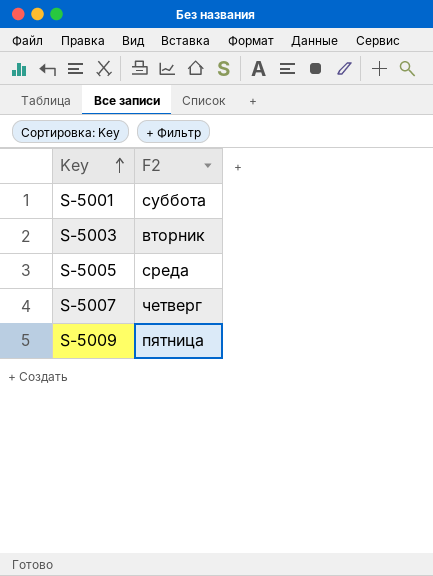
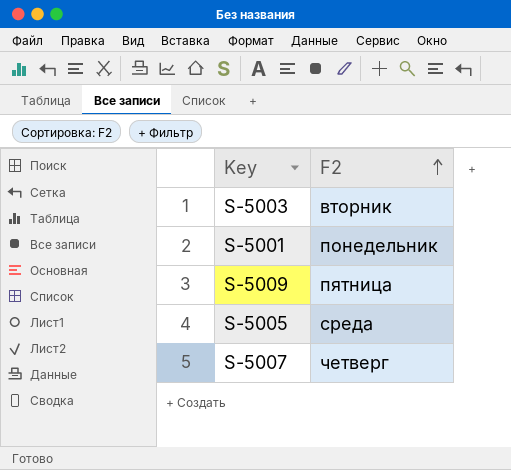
row order: Key ascending -> F2 ascending
S-5001 | F2: суббота -> понедельник

